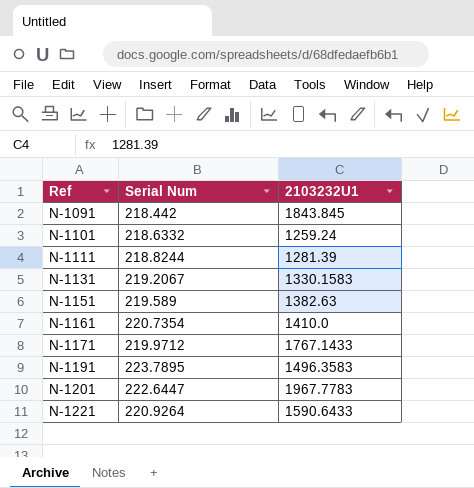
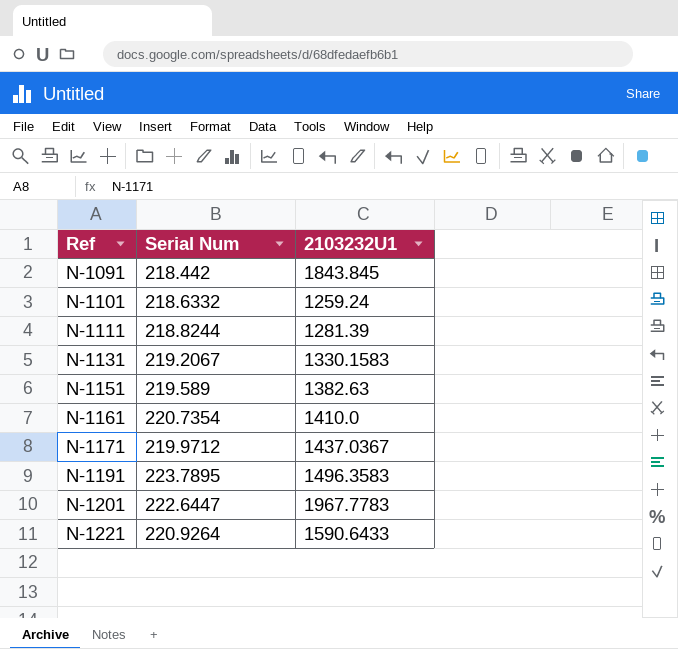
N-1171 | 2103232U1: 1767.1433 -> 1437.0367

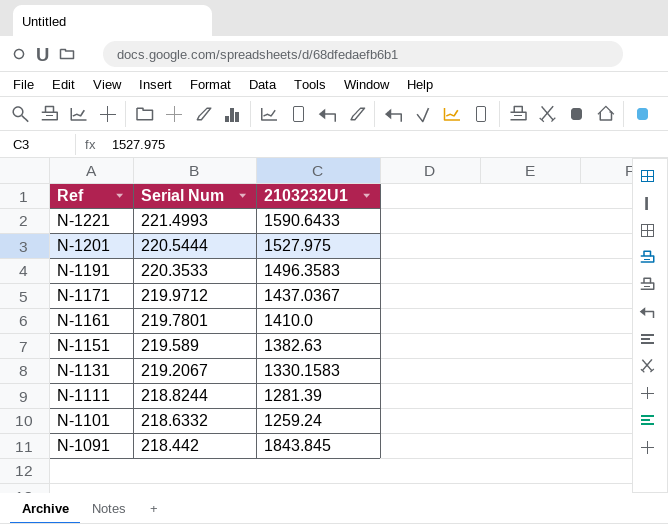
row order: Ref ascending -> Ref descending
N-1221 | Serial Num: 220.9264 -> 221.4993
N-1201 | Serial Num: 222.6447 -> 220.5444
N-1201 | 2103232U1: 1967.7783 -> 1527.975
N-1191 | Serial Num: 223.7895 -> 220.3533
N-1161 | Serial Num: 220.7354 -> 219.7801

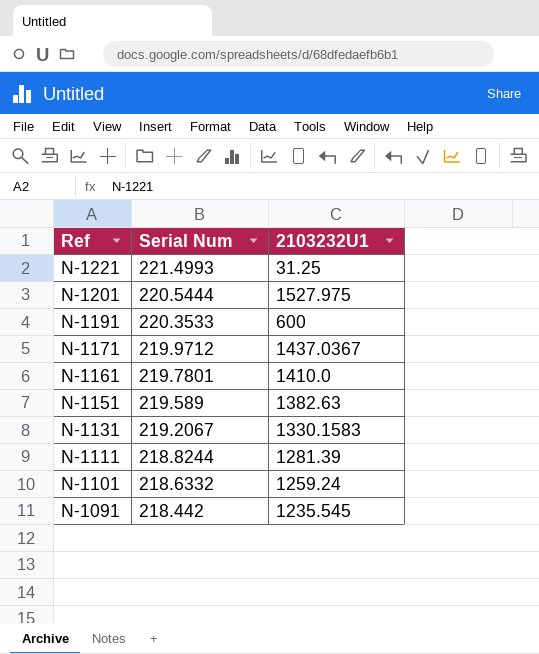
N-1221 | 2103232U1: 1590.6433 -> 31.25
N-1191 | 2103232U1: 1496.3583 -> 600
N-1091 | 2103232U1: 1843.845 -> 1235.545

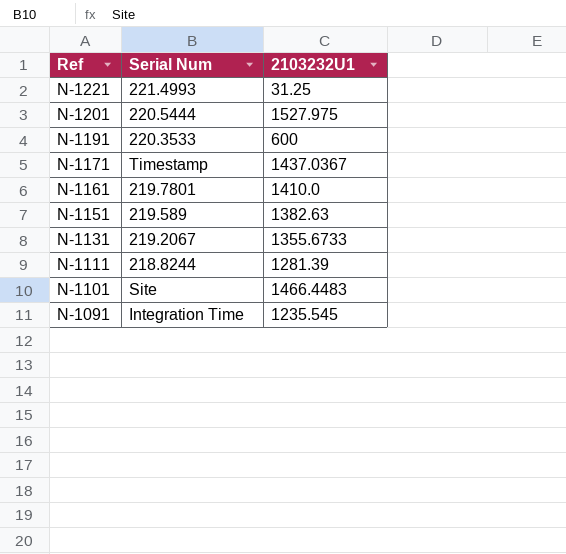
N-1171 | Serial Num: 219.9712 -> Timestamp
N-1131 | 2103232U1: 1330.1583 -> 1355.6733
N-1101 | Serial Num: 218.6332 -> Site
N-1101 | 2103232U1: 1259.24 -> 1466.4483
N-1091 | Serial Num: 218.442 -> Integration Time

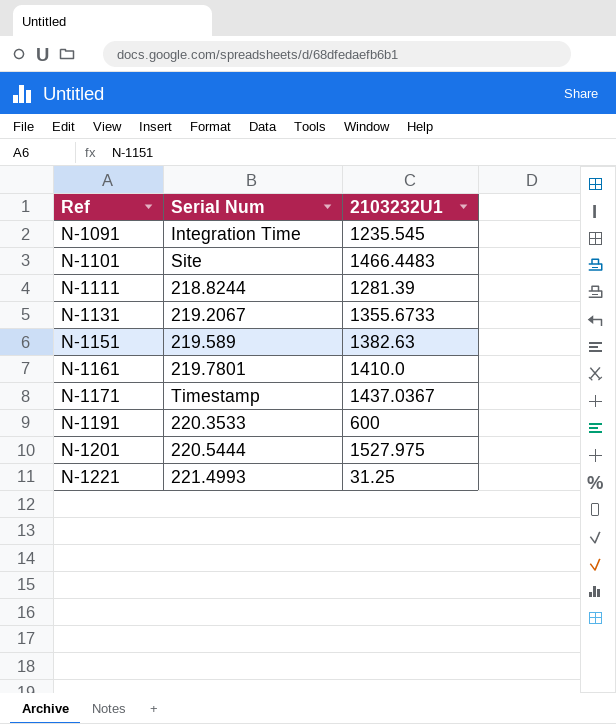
row order: Ref descending -> Ref ascending

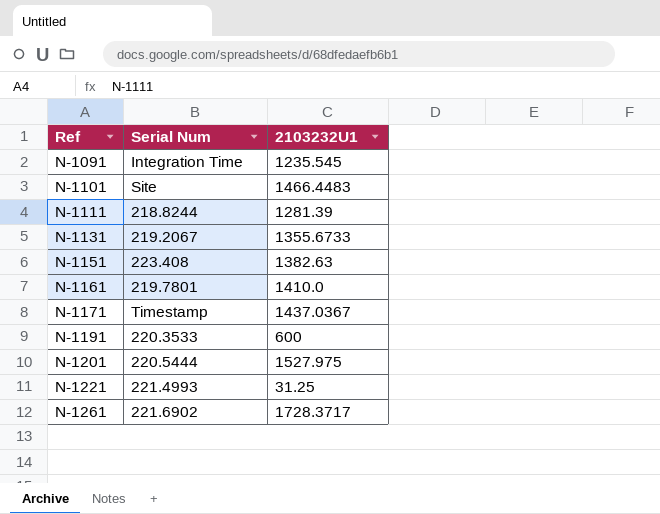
N-1151 | Serial Num: 219.589 -> 223.408
row N-1261: none -> 221.6902 | 1728.3717

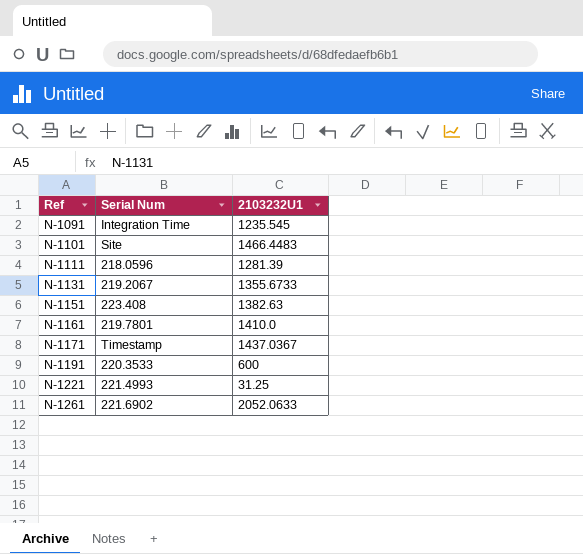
row N-1201: 220.5444 | 1527.975 -> none
N-1111 | Serial Num: 218.8244 -> 218.0596
N-1261 | 2103232U1: 1728.3717 -> 2052.0633

